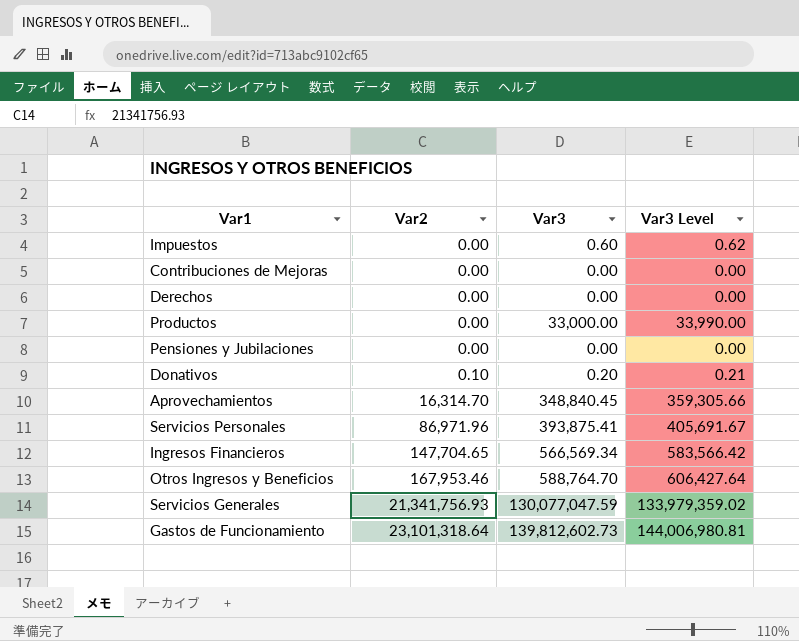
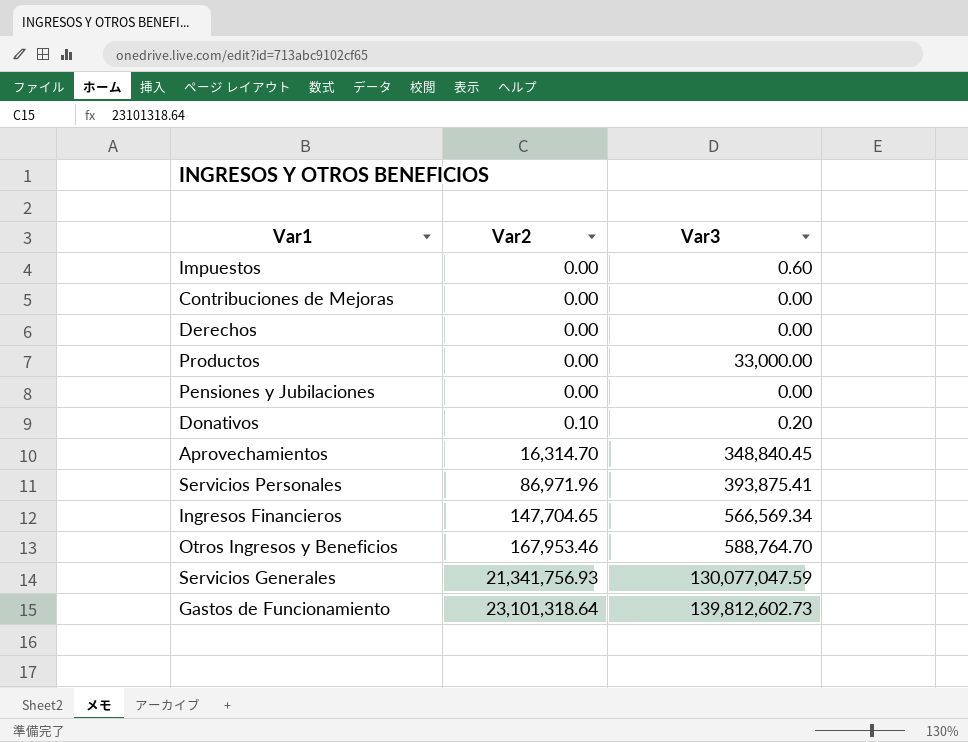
column Var3 Level | formula: [Var3] * 1.03 -> none

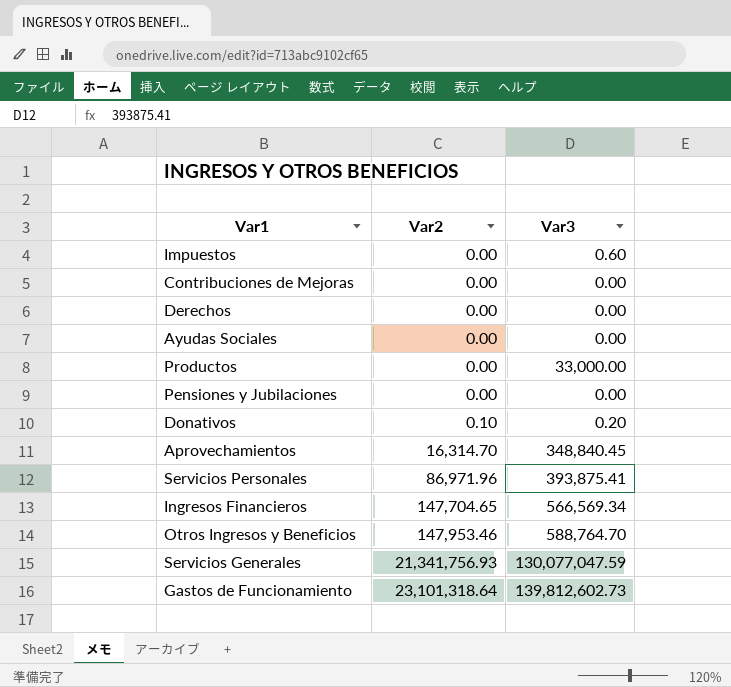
row Ayudas Sociales: none -> 0.00 | 0.00
Otros Ingresos y Beneficios | Var2: 167,953.46 -> 147,953.46

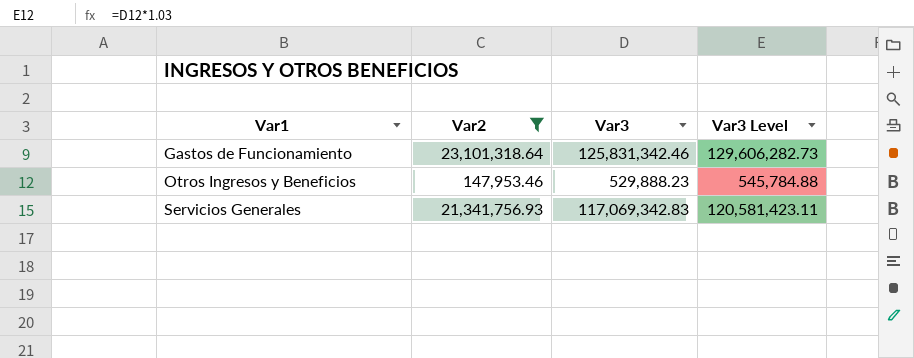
filter: none -> Var2 >= 147,953.46
row order: Var2 ascending -> Var1 ascending
column Var3 Level | formula: none -> [Var3] * 1.03
Gastos de Funcionamiento | Var3: 139,812,602.73 -> 125,831,342.46
Otros Ingresos y Beneficios | Var3: 588,764.70 -> 529,888.23
Servicios Generales | Var3: 130,077,047.59 -> 117,069,342.83

